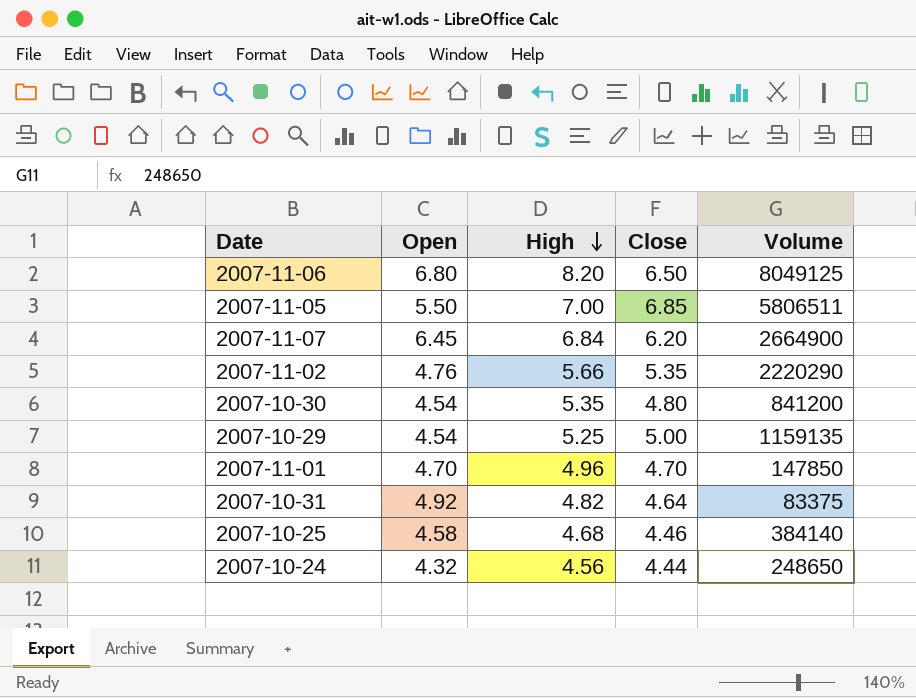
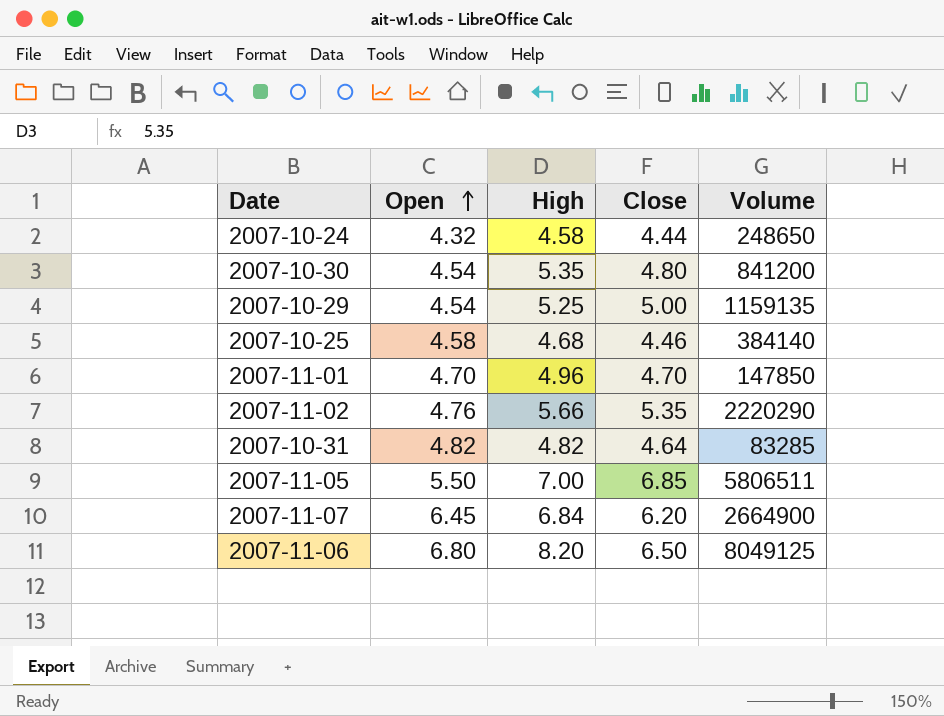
row order: High descending -> Open ascending
2007-10-24 | High: 4.56 -> 4.58
2007-10-31 | Open: 4.92 -> 4.82
2007-10-31 | Volume: 83375 -> 83285

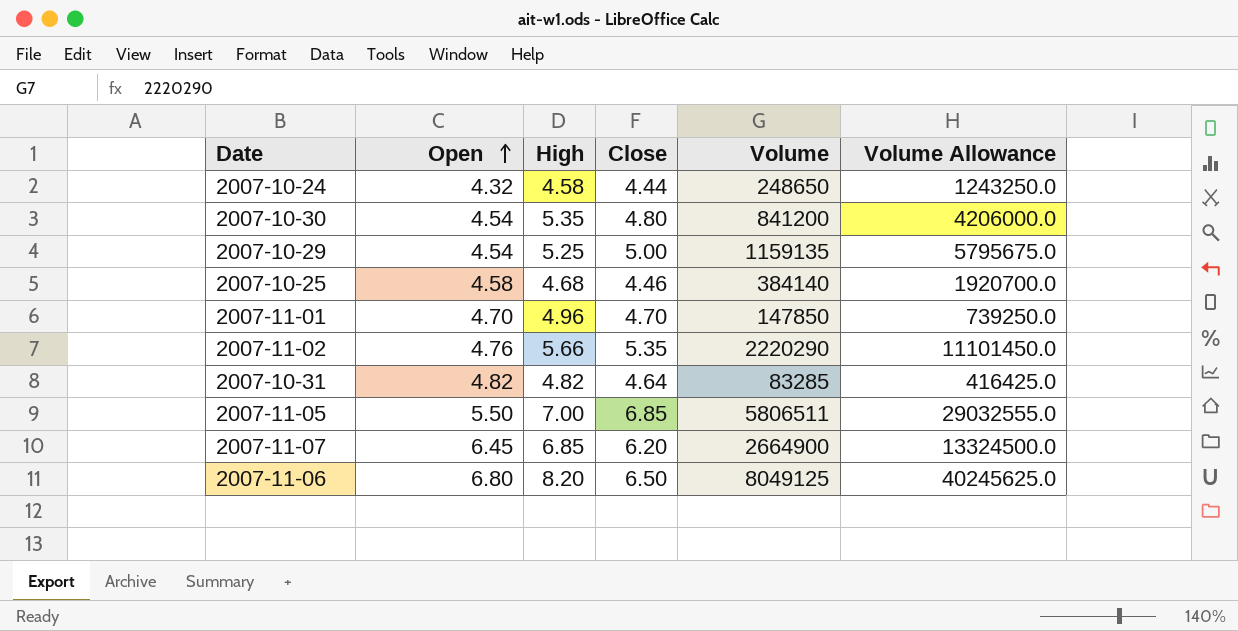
column Volume Allowance | formula: none -> [Volume] * 5
2007-11-07 | High: 6.84 -> 6.85

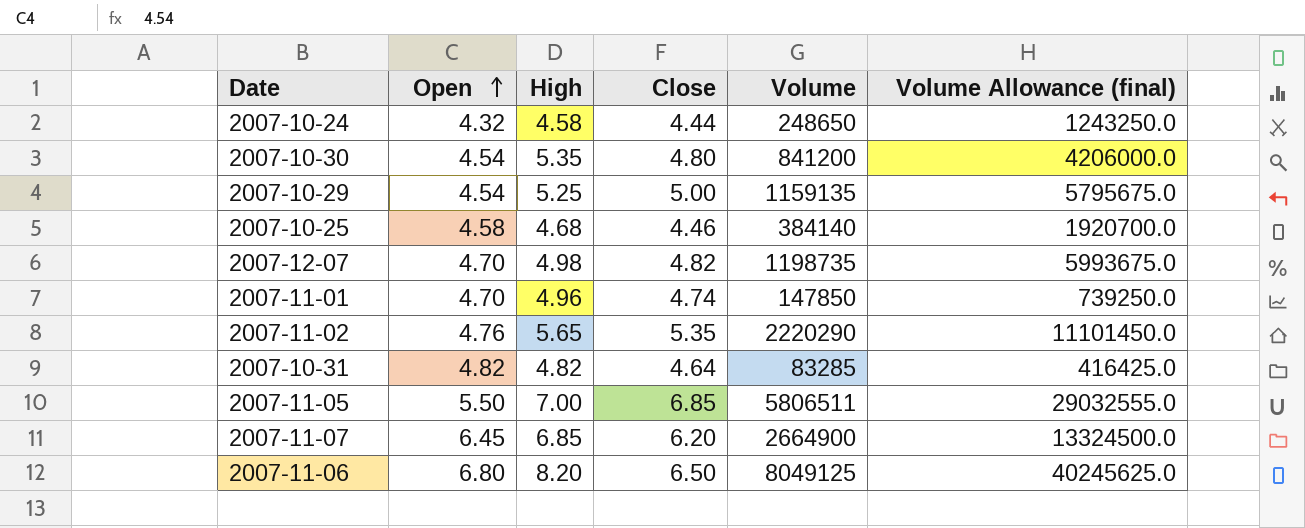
column name: Volume Allowance -> Volume Allowance (final)
row 2007-12-07: none -> 4.70 | 4.98 | 4.82 | 1198735 | 5993675.0
2007-11-01 | Close: 4.70 -> 4.74
2007-11-02 | High: 5.66 -> 5.65

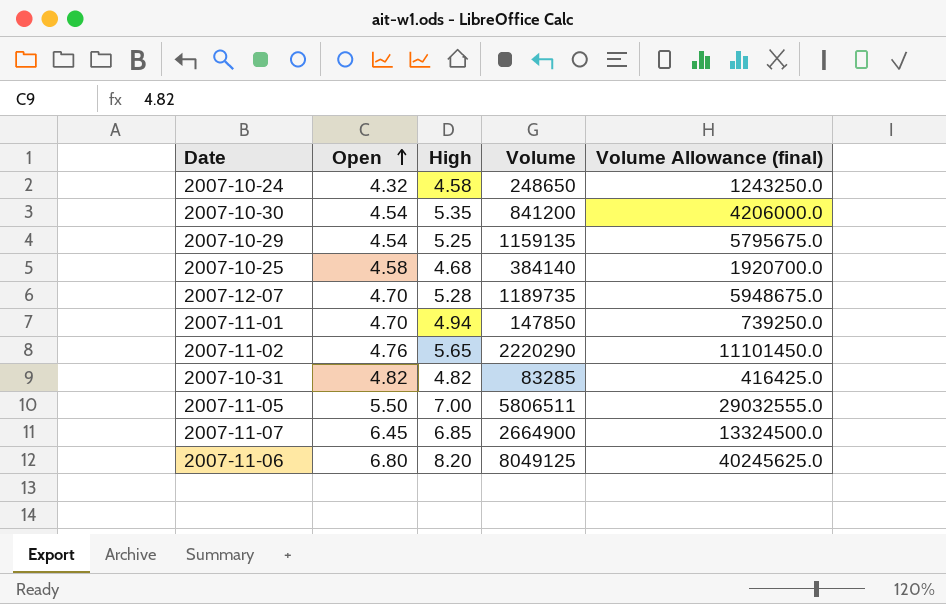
column Close | position: 4 -> none
2007-12-07 | High: 4.98 -> 5.28
2007-12-07 | Volume: 1198735 -> 1189735
2007-12-07 | Volume Allowance (final): 5993675.0 -> 5948675.0
2007-11-01 | High: 4.96 -> 4.94

